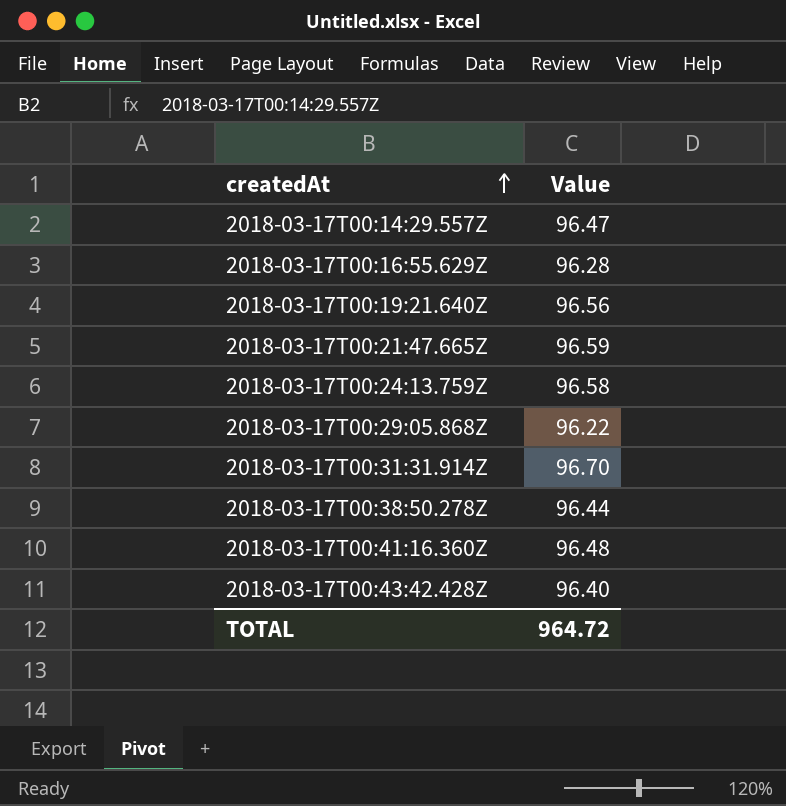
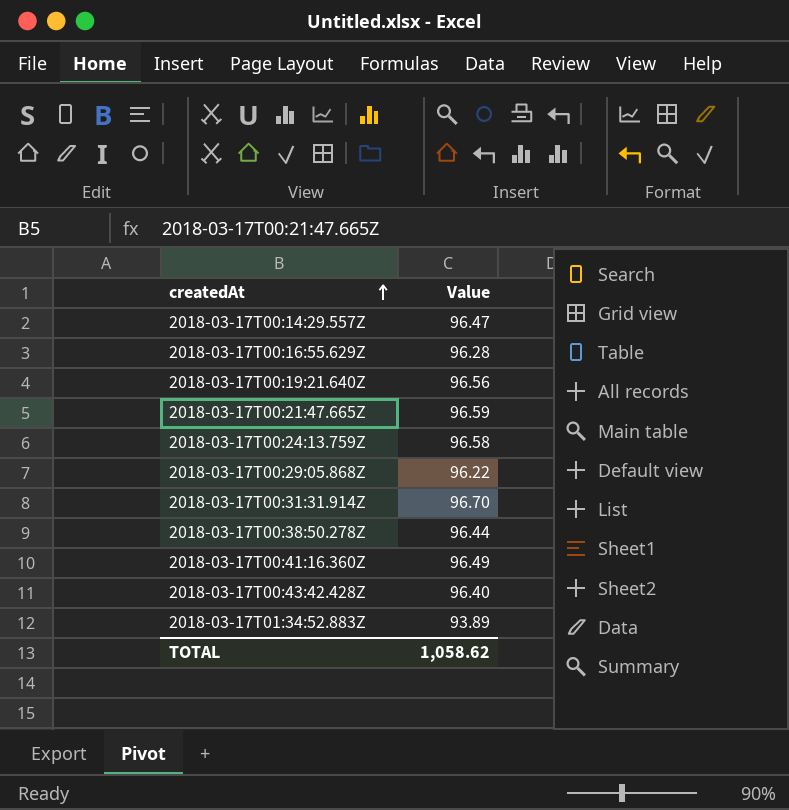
2018-03-17T00:41:16.360Z | Value: 96.48 -> 96.49
row 2018-03-17T01:34:52.883Z: none -> 93.89
TOTAL | Value: 964.72 -> 1,058.62

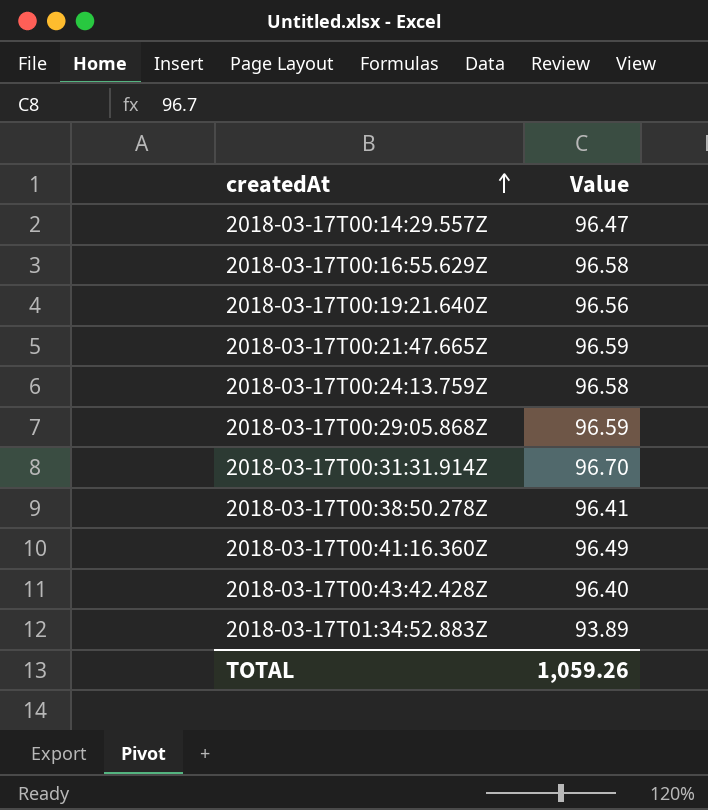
2018-03-17T00:16:55.629Z | Value: 96.28 -> 96.58
2018-03-17T00:29:05.868Z | Value: 96.22 -> 96.59
2018-03-17T00:38:50.278Z | Value: 96.44 -> 96.41
TOTAL | Value: 1,058.62 -> 1,059.26

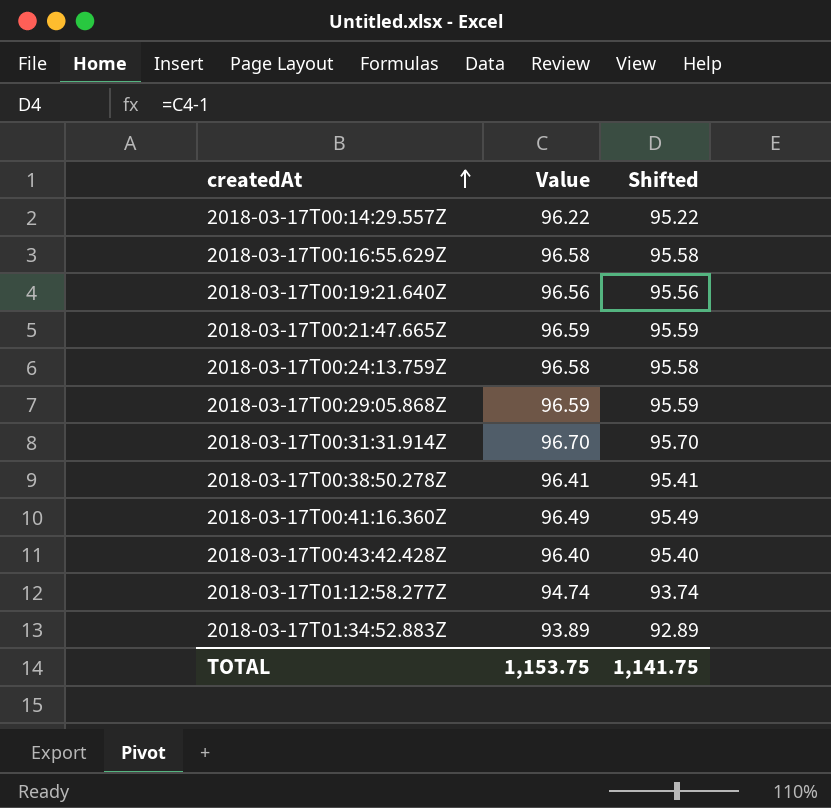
column Shifted | formula: none -> [Value] - 1
2018-03-17T00:14:29.557Z | Value: 96.47 -> 96.22
row 2018-03-17T01:12:58.277Z: none -> 94.74 | 93.74
TOTAL | Value: 1,059.26 -> 1,153.75

